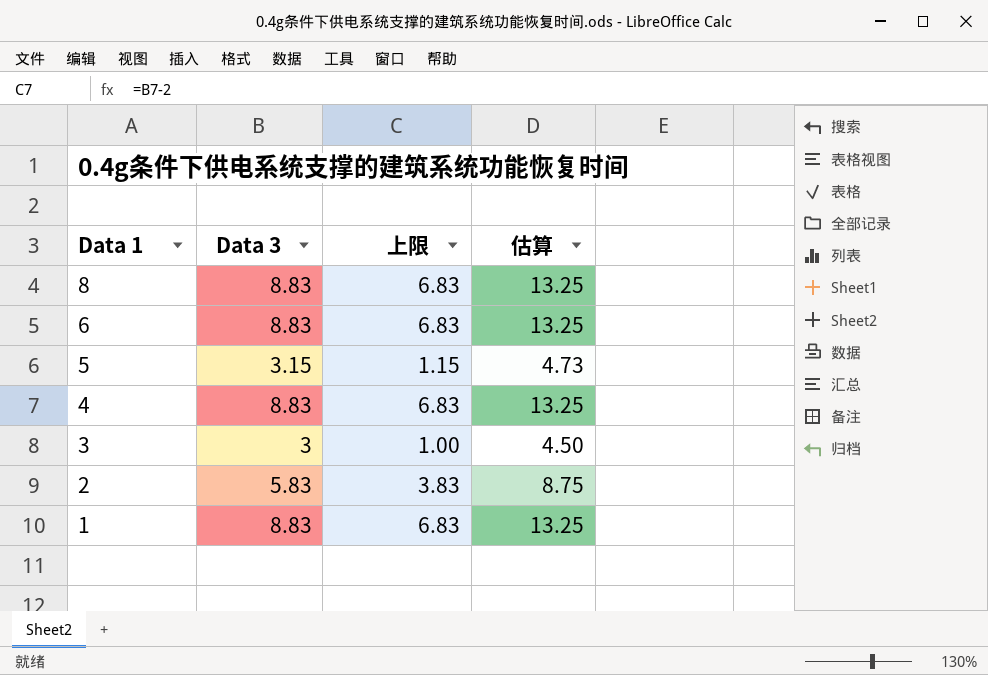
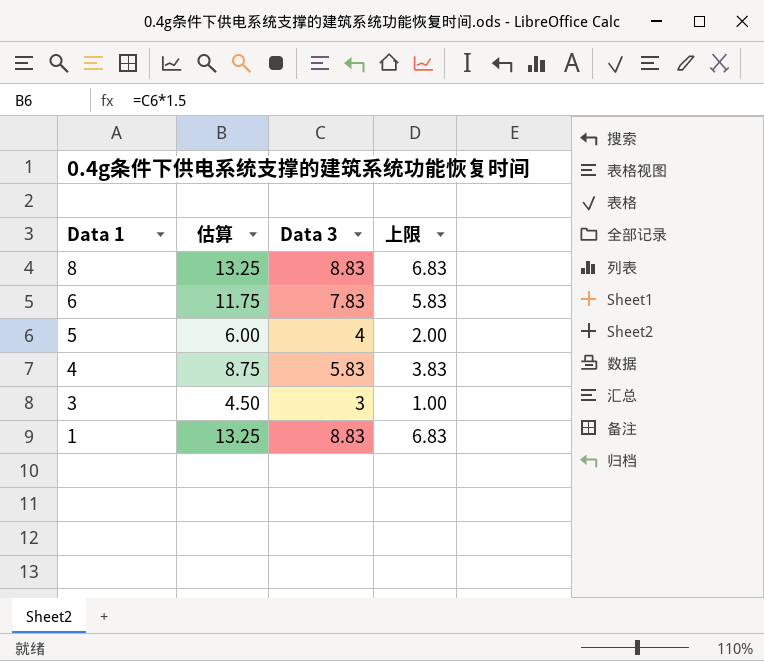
column 估算 | position: 4 -> 2
row 2: 5.83 | 3.83 | 8.75 -> none
6 | 估算: 13.25 -> 11.75
6 | Data 3: 8.83 -> 7.83
6 | 上限: 6.83 -> 5.83
5 | 估算: 4.73 -> 6.00
5 | Data 3: 3.15 -> 4
5 | 上限: 1.15 -> 2.00
4 | 估算: 13.25 -> 8.75
4 | Data 3: 8.83 -> 5.83
4 | 上限: 6.83 -> 3.83

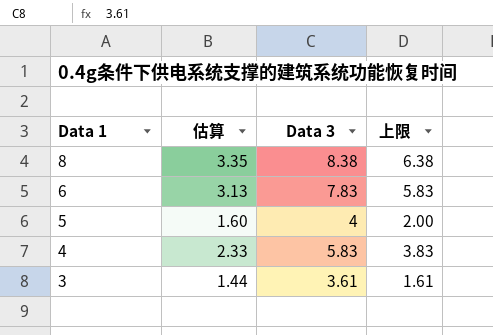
column 估算 | formula: [Data 3] * 1.5 -> [Data 3] * 0.4
row 1: 13.25 | 8.83 | 6.83 -> none
8 | Data 3: 8.83 -> 8.38
8 | 上限: 6.83 -> 6.38
3 | Data 3: 3 -> 3.61
3 | 上限: 1.00 -> 1.61

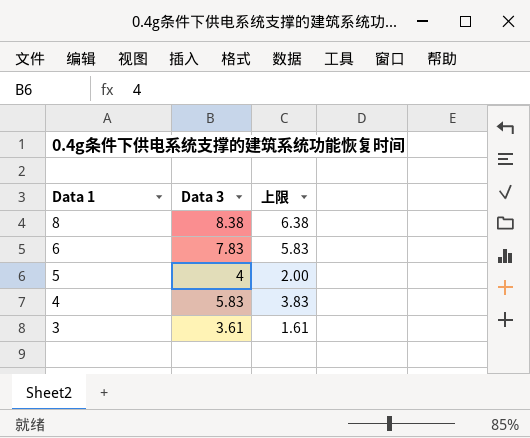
column 估算 | formula: [Data 3] * 0.4 -> none

